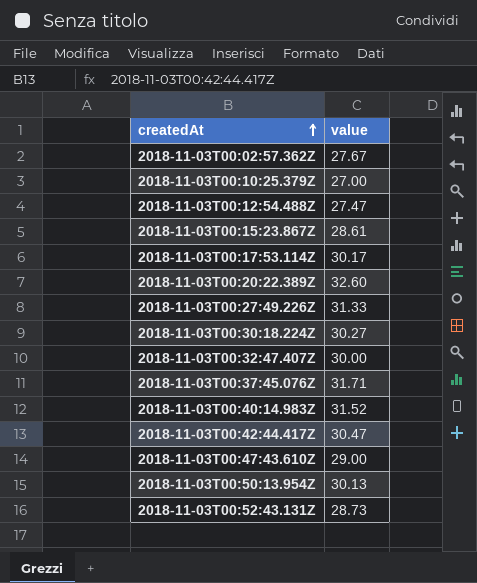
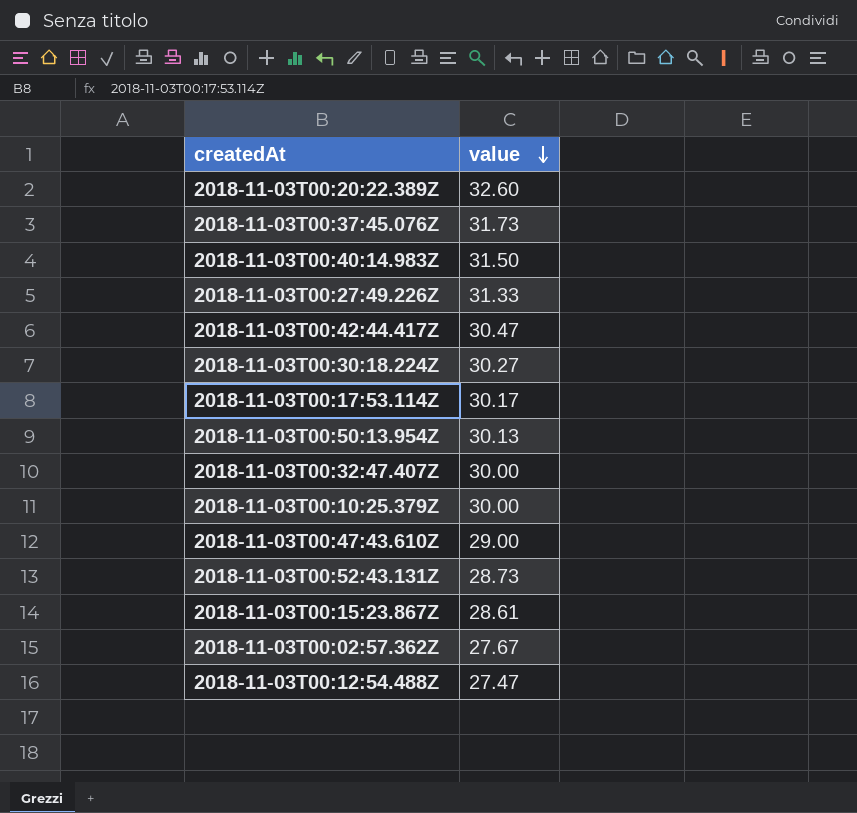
row order: createdAt ascending -> value descending
2018-11-03T00:37:45.076Z | value: 31.71 -> 31.73
2018-11-03T00:40:14.983Z | value: 31.52 -> 31.50
2018-11-03T00:10:25.379Z | value: 27.00 -> 30.00

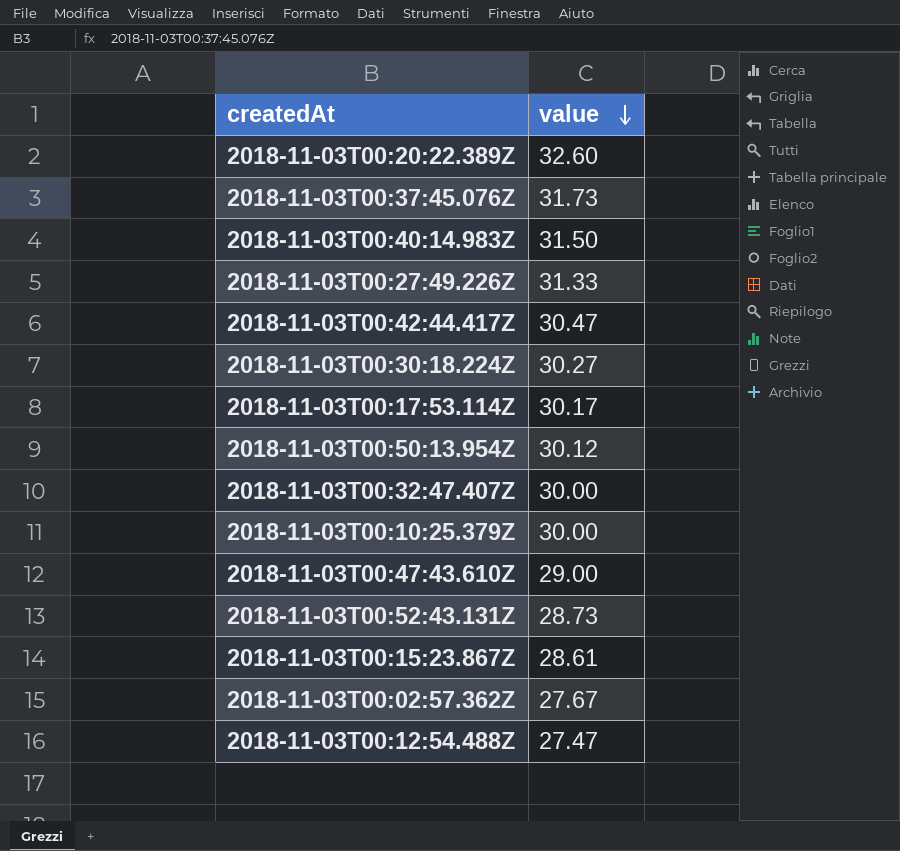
2018-11-03T00:50:13.954Z | value: 30.13 -> 30.12

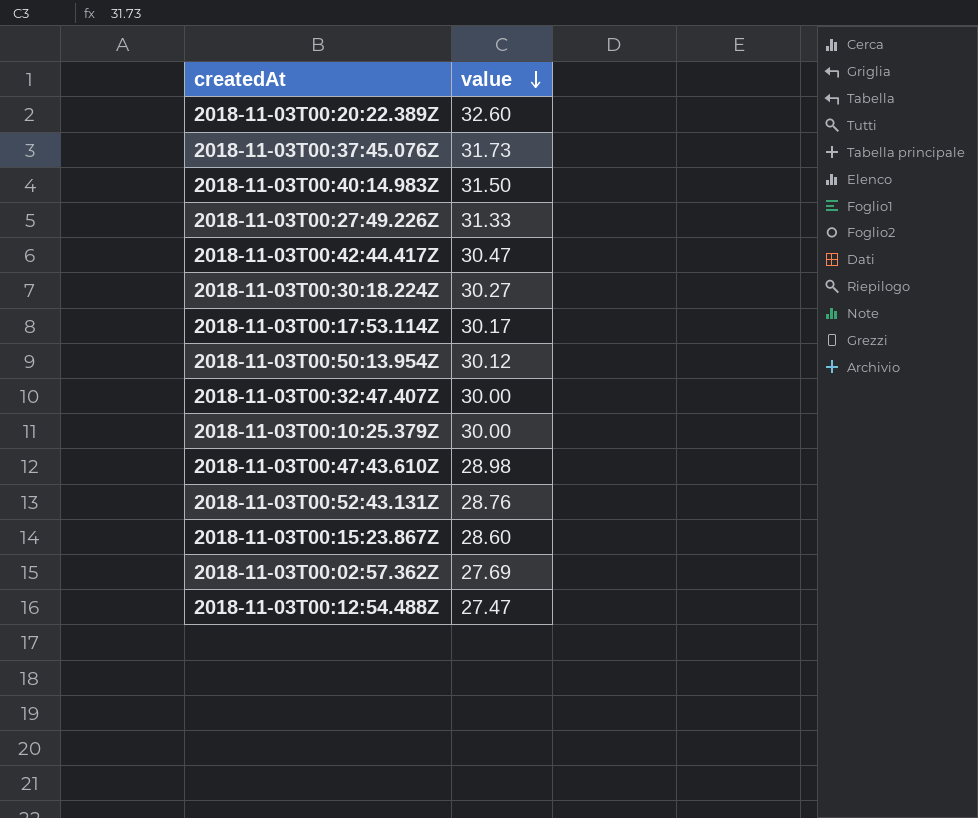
2018-11-03T00:47:43.610Z | value: 29.00 -> 28.98
2018-11-03T00:52:43.131Z | value: 28.73 -> 28.76
2018-11-03T00:15:23.867Z | value: 28.61 -> 28.60
2018-11-03T00:02:57.362Z | value: 27.67 -> 27.69

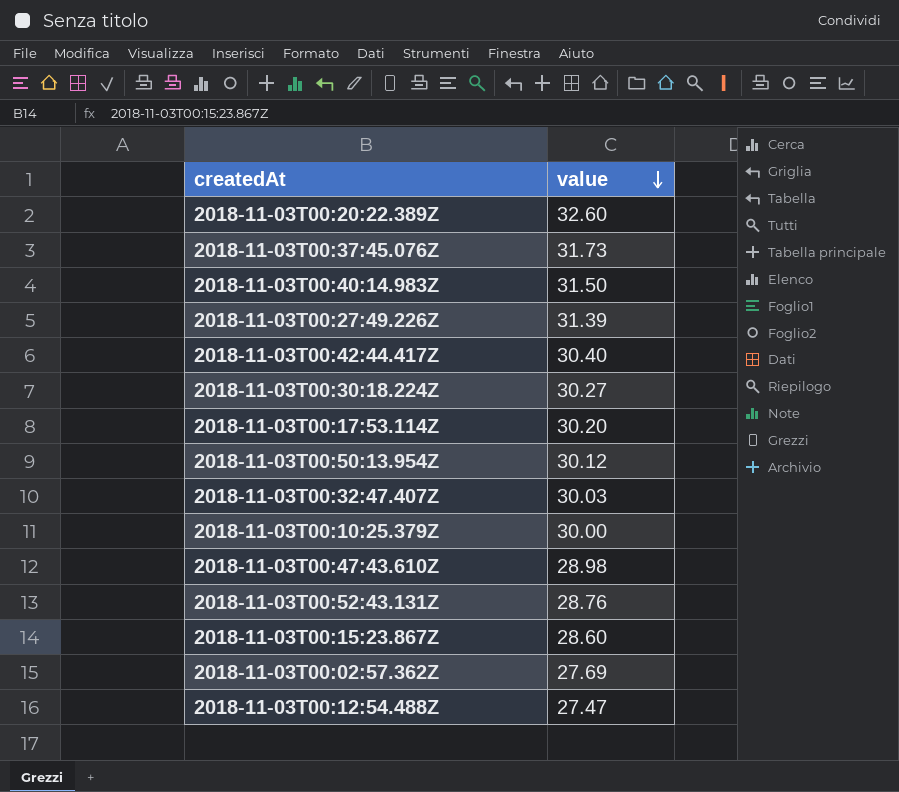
2018-11-03T00:27:49.226Z | value: 31.33 -> 31.39
2018-11-03T00:42:44.417Z | value: 30.47 -> 30.40
2018-11-03T00:17:53.114Z | value: 30.17 -> 30.20
2018-11-03T00:32:47.407Z | value: 30.00 -> 30.03

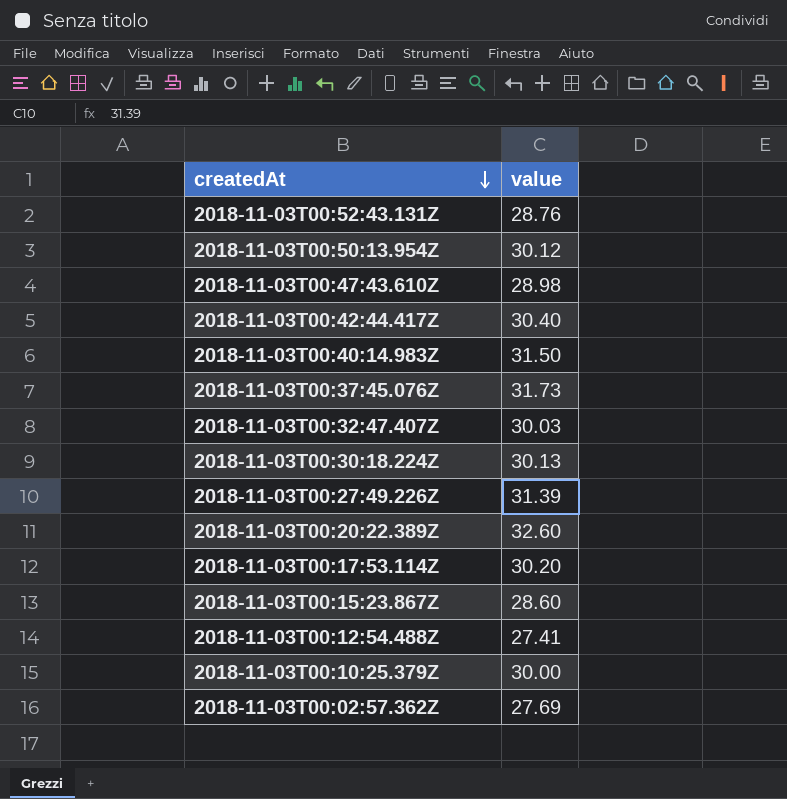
row order: value descending -> createdAt descending
2018-11-03T00:30:18.224Z | value: 30.27 -> 30.13
2018-11-03T00:12:54.488Z | value: 27.47 -> 27.41

